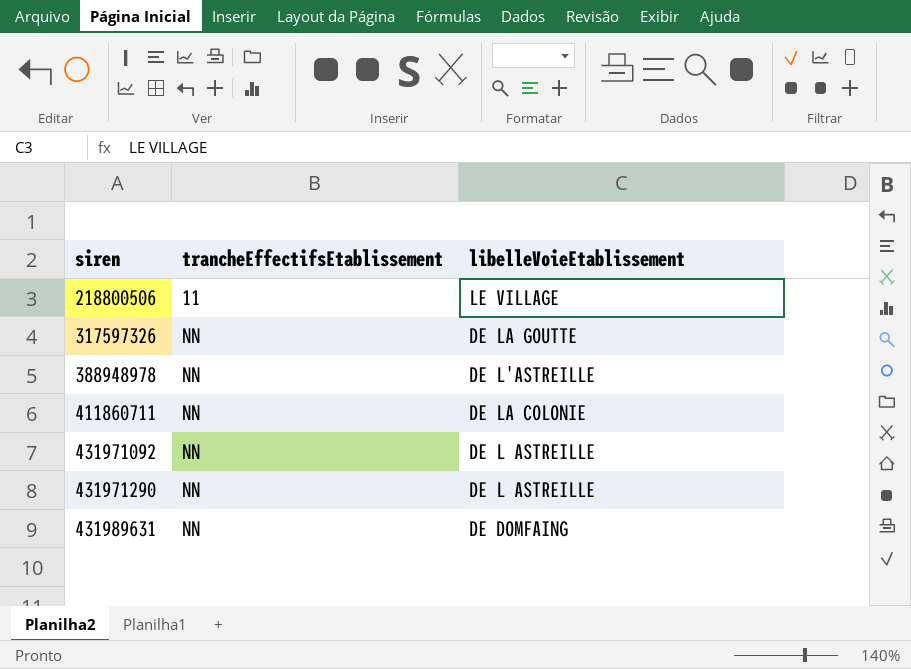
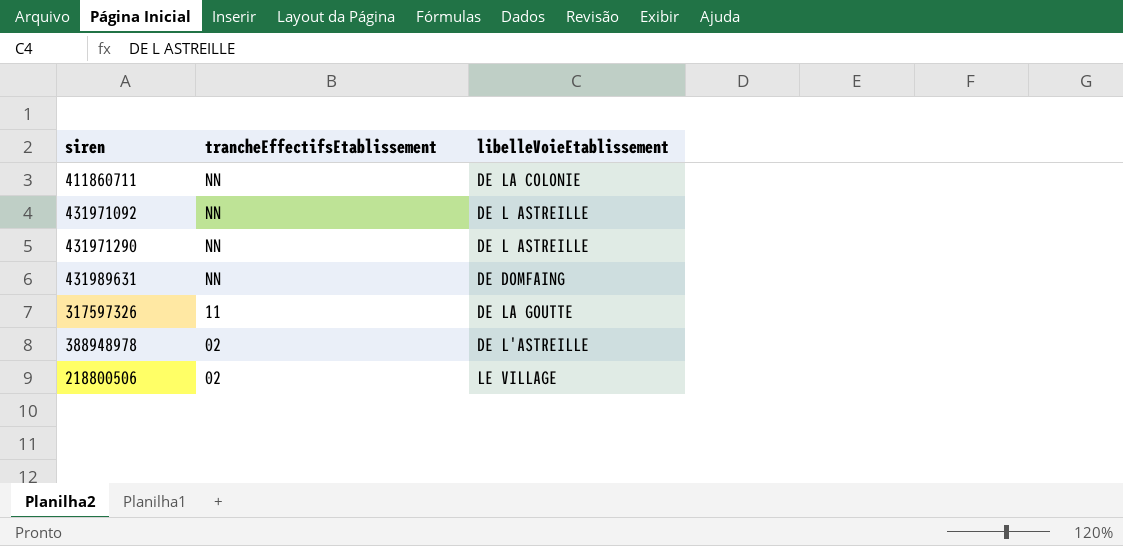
row order: siren ascending -> trancheEffectifsEtablissement descending
317597326 | trancheEffectifsEtablissement: NN -> 11
388948978 | trancheEffectifsEtablissement: NN -> 02
218800506 | trancheEffectifsEtablissement: 11 -> 02

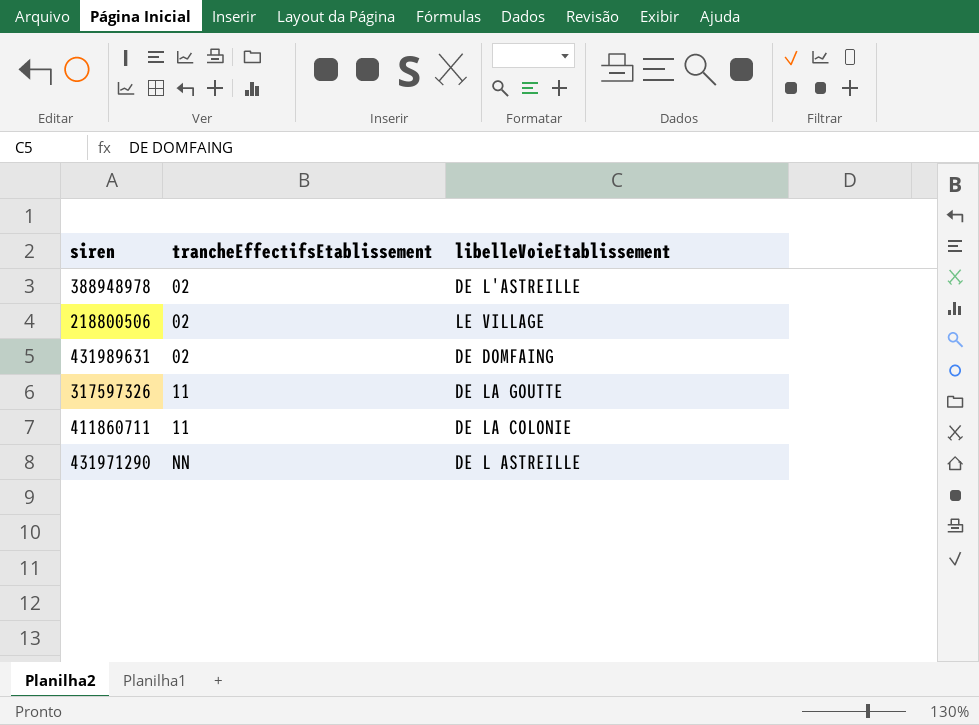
row order: trancheEffectifsEtablissement descending -> trancheEffectifsEtablissement ascending
row 431971092: NN | DE L ASTREILLE -> none
431989631 | trancheEffectifsEtablissement: NN -> 02
411860711 | trancheEffectifsEtablissement: NN -> 11

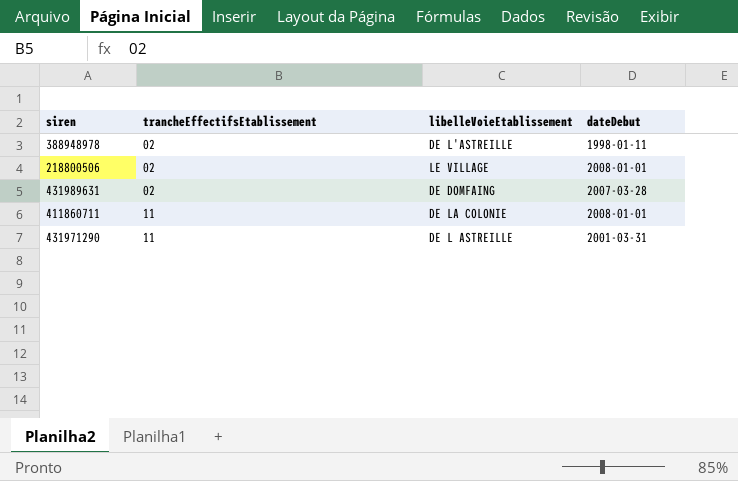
column dateDebut | position: none -> 4
row 317597326: 11 | DE LA GOUTTE -> none
431971290 | trancheEffectifsEtablissement: NN -> 11

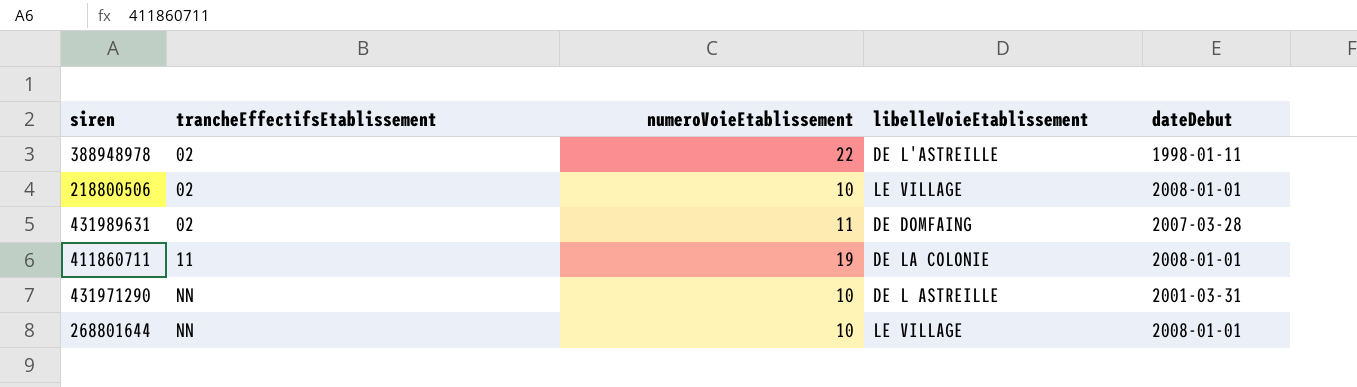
column numeroVoieEtablissement | position: none -> 3
431971290 | trancheEffectifsEtablissement: 11 -> NN
row 268801644: none -> NN | 10 | LE VILLAGE | 2008-01-01

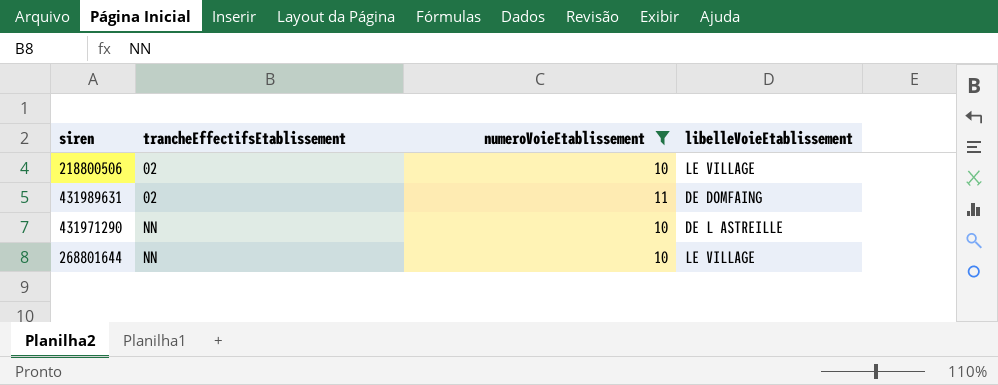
filter: none -> numeroVoieEtablissement <= 11
column dateDebut | position: 5 -> none

